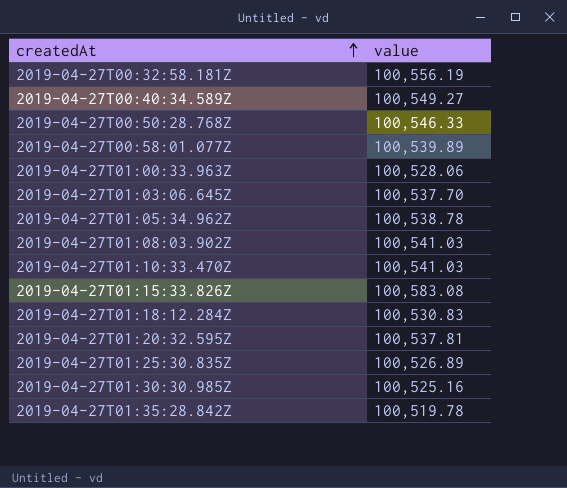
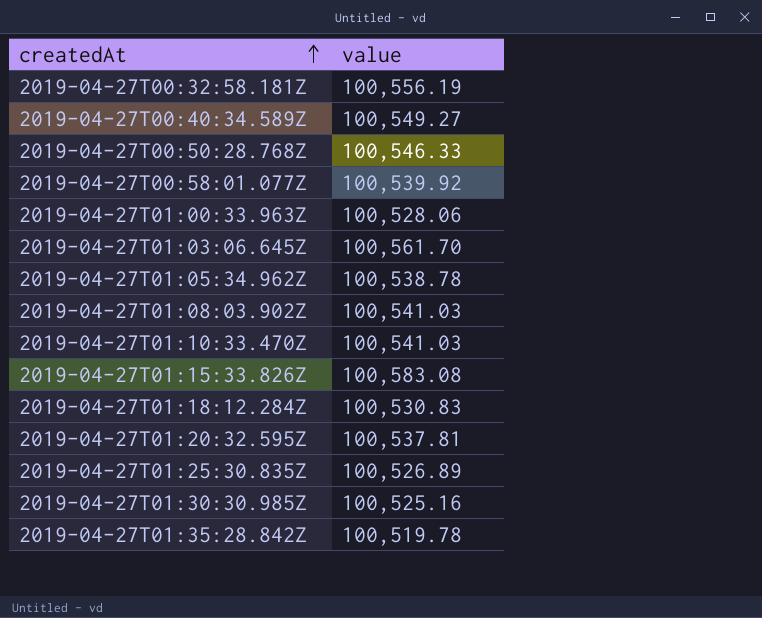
2019-04-27T00:58:01.077Z | value: 100,539.89 -> 100,539.92
2019-04-27T01:03:06.645Z | value: 100,537.70 -> 100,561.70

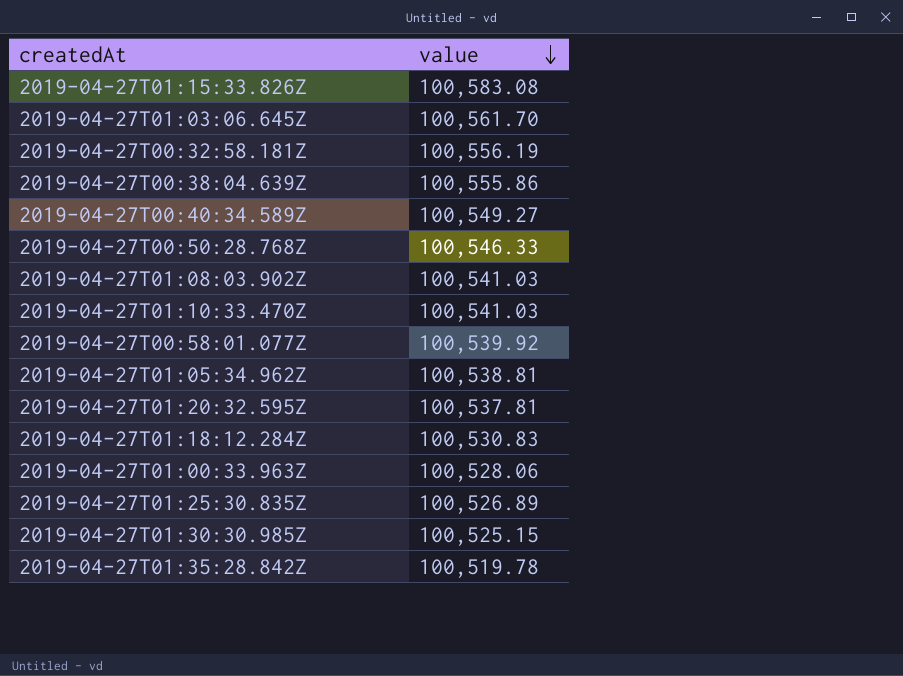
row order: createdAt ascending -> value descending
row 2019-04-27T00:38:04.639Z: none -> 100,555.86
2019-04-27T01:05:34.962Z | value: 100,538.78 -> 100,538.81
2019-04-27T01:30:30.985Z | value: 100,525.16 -> 100,525.15

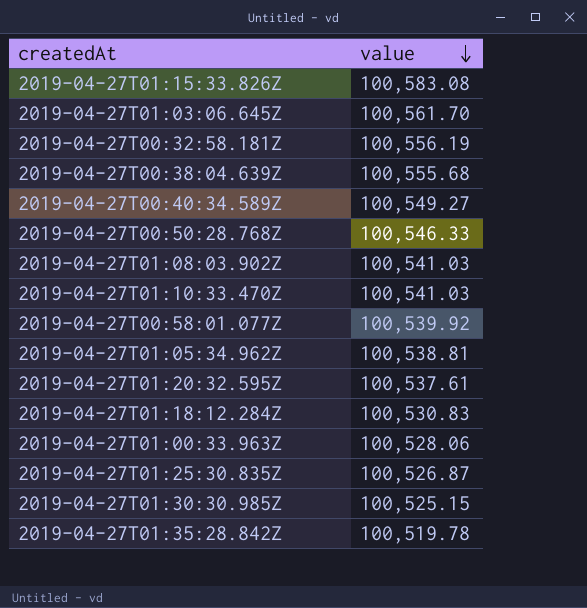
2019-04-27T00:38:04.639Z | value: 100,555.86 -> 100,555.68
2019-04-27T01:20:32.595Z | value: 100,537.81 -> 100,537.61
2019-04-27T01:25:30.835Z | value: 100,526.89 -> 100,526.87

